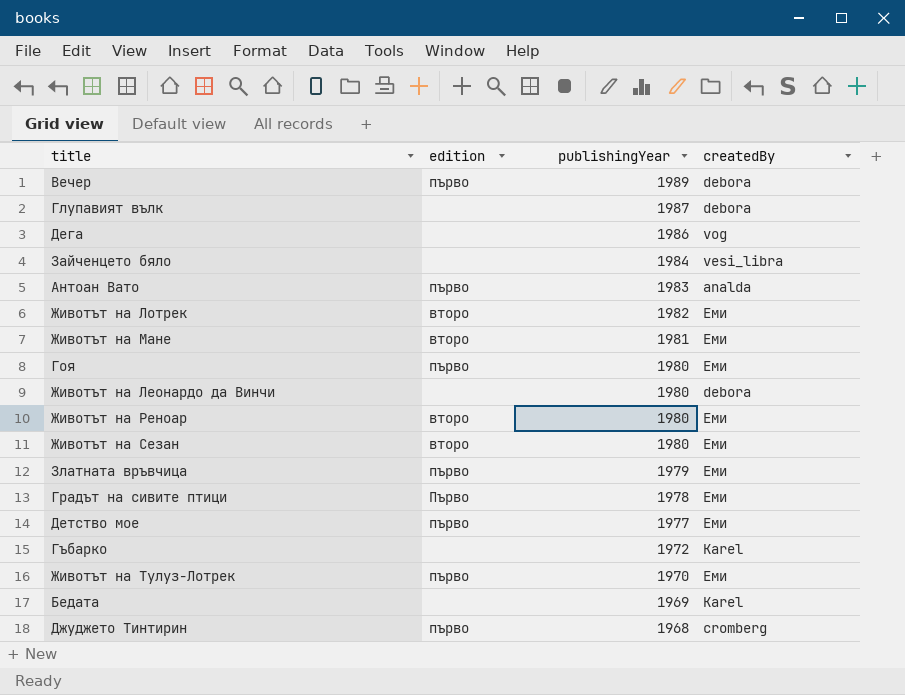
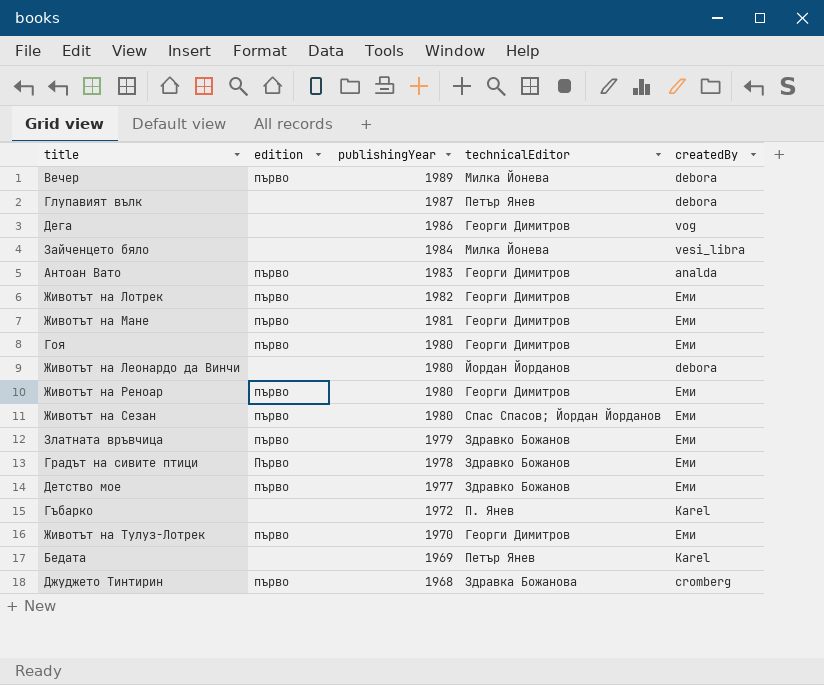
column technicalEditor | position: none -> 4
Животът на Лотрек | edition: второ -> първо
Животът на Мане | edition: второ -> първо
Животът на Реноар | edition: второ -> първо
Животът на Сезан | edition: второ -> първо

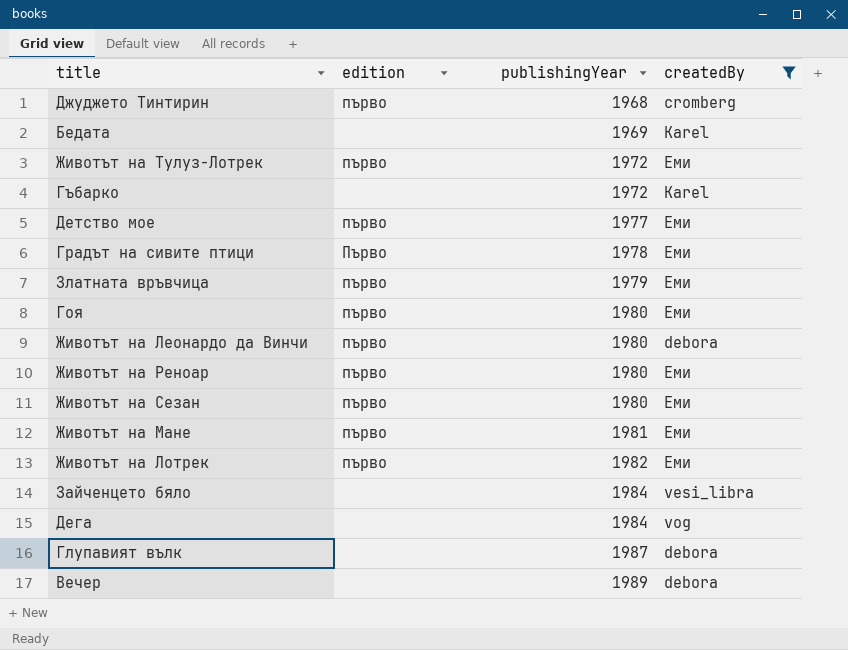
filter: none -> createdBy != analda
row order: publishingYear descending -> publishingYear ascending
column technicalEditor | position: 4 -> none
Животът на Тулуз-Лотрек | publishingYear: 1970 -> 1972
Животът на Леонардо да Винчи | edition: none -> първо
Дега | publishingYear: 1986 -> 1984
Вечер | edition: първо -> none

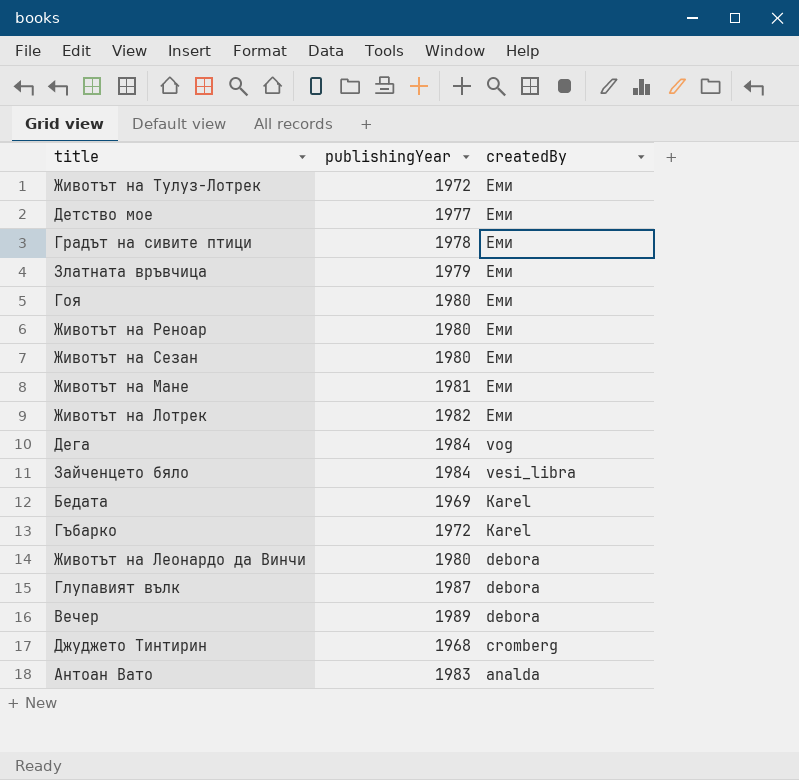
filter: createdBy != analda -> none
row order: publishingYear ascending -> createdBy descending
column edition | position: 2 -> none

